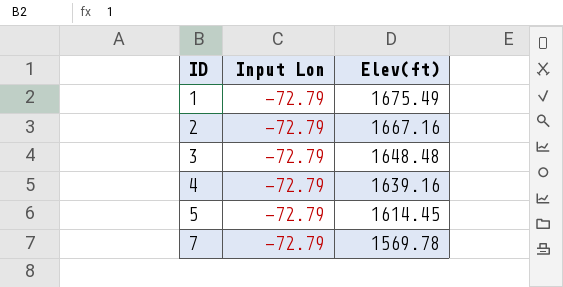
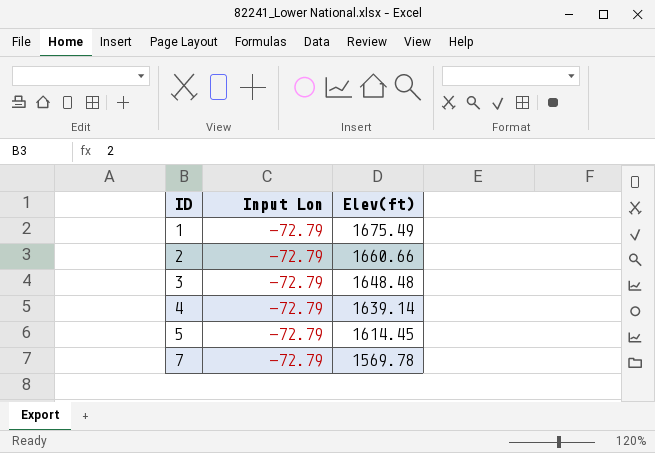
2 | Elev(ft): 1667.16 -> 1660.66
4 | Elev(ft): 1639.16 -> 1639.14

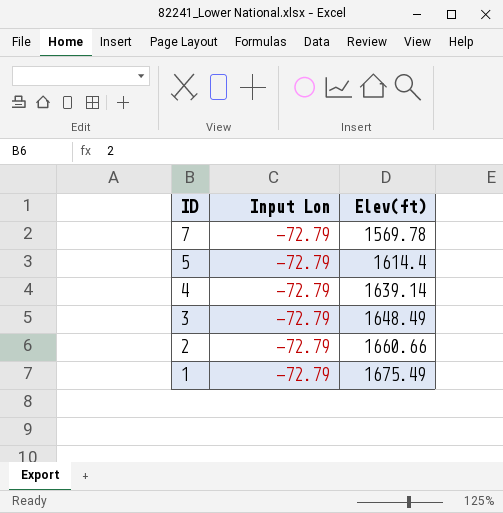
row order: ID ascending -> ID descending
5 | Elev(ft): 1614.45 -> 1614.4
3 | Elev(ft): 1648.48 -> 1648.49

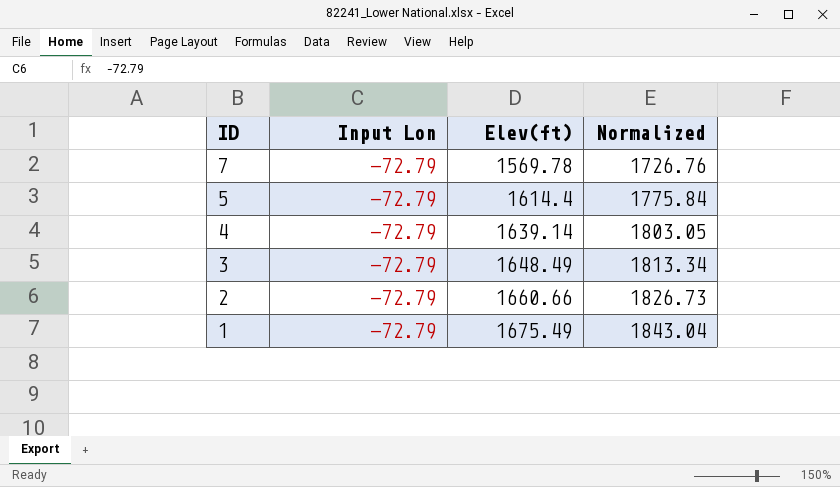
column Normalized | formula: none -> [Elev(ft)] * 1.1

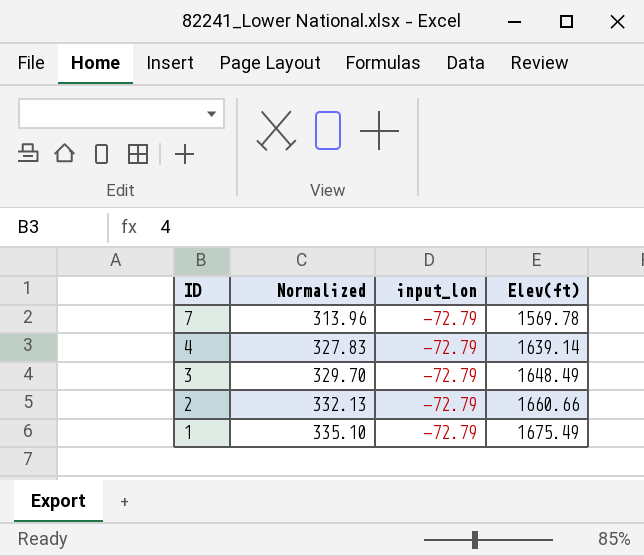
column Normalized | formula: [Elev(ft)] * 1.1 -> [Elev(ft)] * 0.2
column Normalized | position: 4 -> 2
column name: Input Lon -> input_lon
row 5: -72.79 | 1614.4 | 1775.84 -> none

